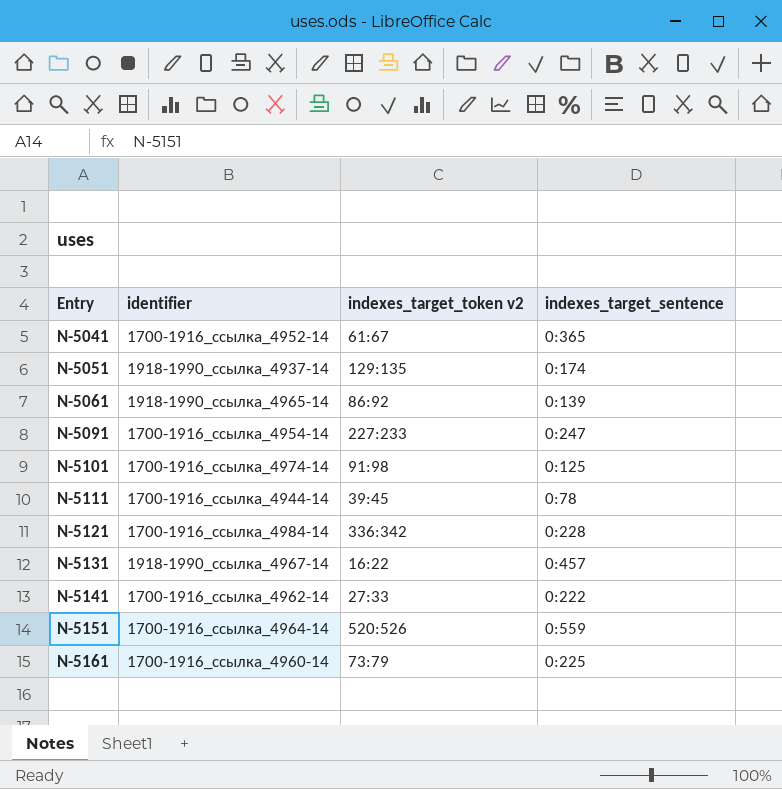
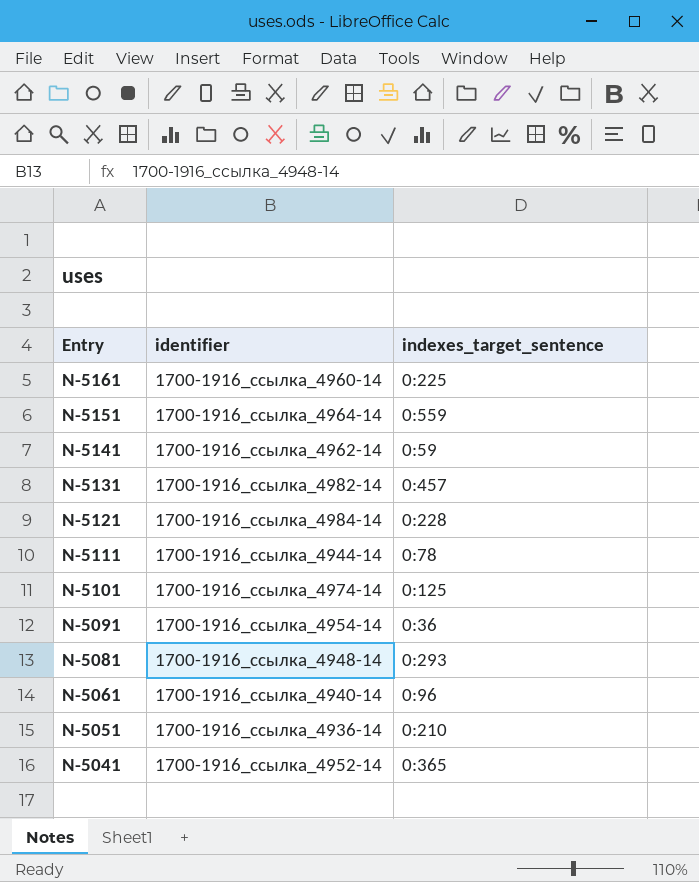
row order: Entry ascending -> Entry descending
column indexes_target_token v2 | position: 3 -> none
N-5141 | indexes_target_sentence: 0:222 -> 0:59
N-5131 | identifier: 1918-1990_ссылка_4967-14 -> 1700-1916_ссылка_4982-14
N-5091 | indexes_target_sentence: 0:247 -> 0:36
row N-5081: none -> 1700-1916_ссылка_4948-14 | 0:293
N-5061 | identifier: 1918-1990_ссылка_4965-14 -> 1700-1916_ссылка_4940-14
N-5061 | indexes_target_sentence: 0:139 -> 0:96
N-5051 | identifier: 1918-1990_ссылка_4937-14 -> 1700-1916_ссылка_4936-14
N-5051 | indexes_target_sentence: 0:174 -> 0:210

